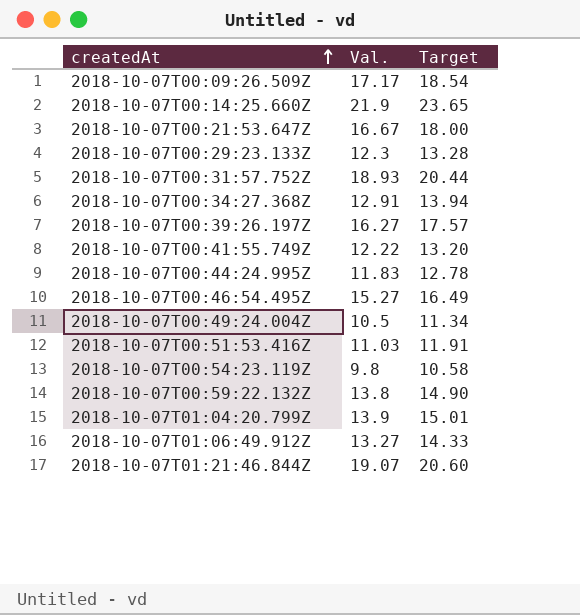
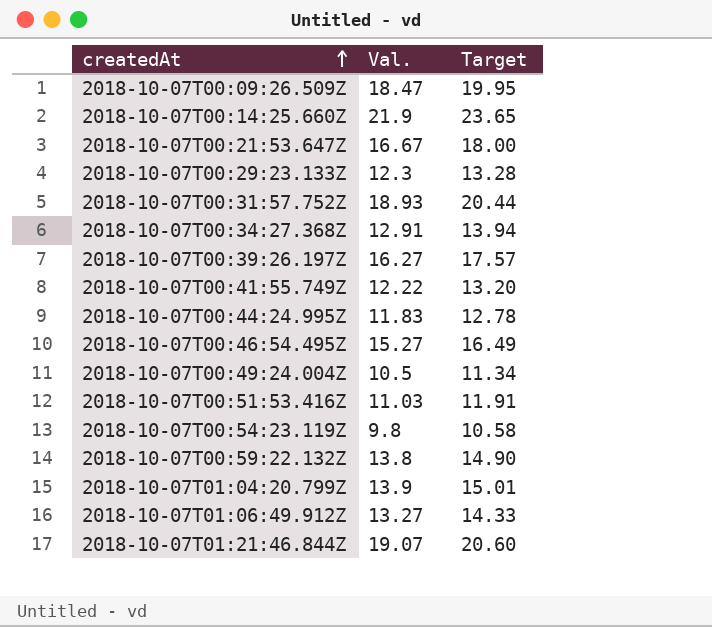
2018-10-07T00:09:26.509Z | Val.: 17.17 -> 18.47
2018-10-07T00:09:26.509Z | Target: 18.54 -> 19.95

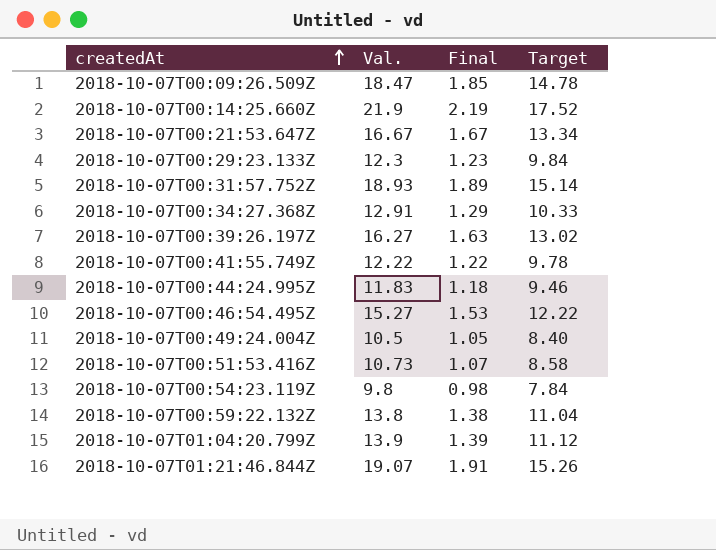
column Final | formula: none -> [Val.] * 0.1
column Target | formula: [Val.] * 1.08 -> [Val.] * 0.8
row 2018-10-07T01:06:49.912Z: 13.27 | 14.33 -> none
2018-10-07T00:51:53.416Z | Val.: 11.03 -> 10.73

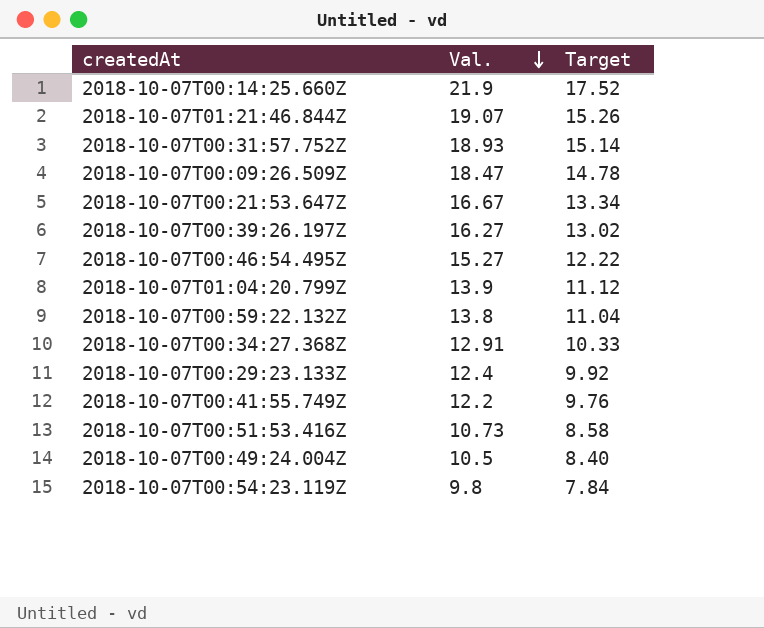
row order: createdAt ascending -> Val. descending
column Final | formula: [Val.] * 0.1 -> none
row 2018-10-07T00:44:24.995Z: 11.83 | 1.18 | 9.46 -> none
2018-10-07T00:29:23.133Z | Val.: 12.3 -> 12.4
2018-10-07T00:29:23.133Z | Target: 9.84 -> 9.92
2018-10-07T00:41:55.749Z | Val.: 12.22 -> 12.2
2018-10-07T00:41:55.749Z | Target: 9.78 -> 9.76

